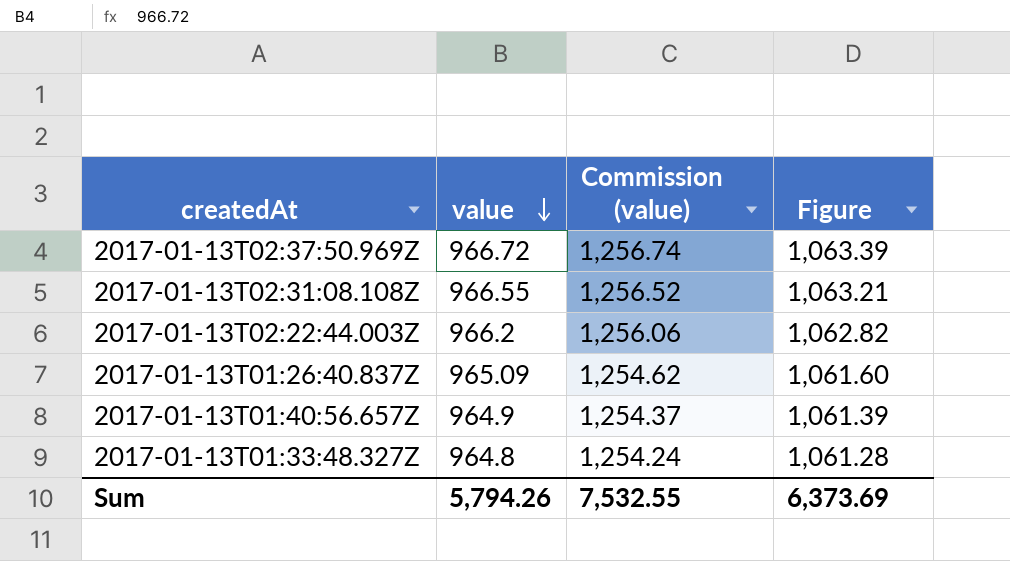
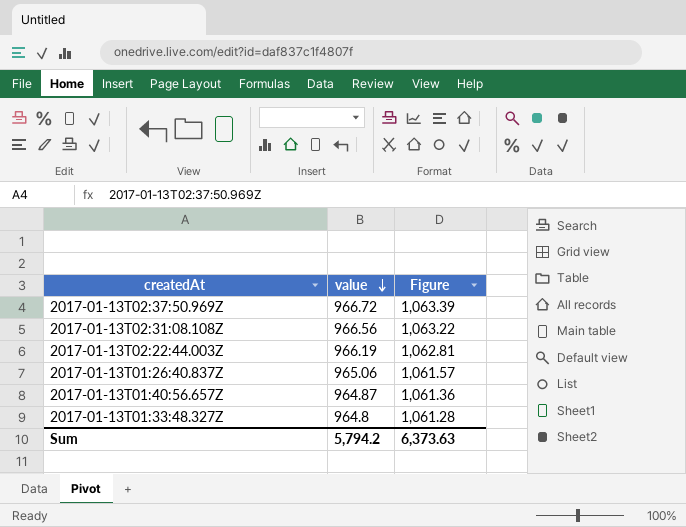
column Commission (value) | formula: [value] * 1.3 -> none
2017-01-13T02:31:08.108Z | value: 966.55 -> 966.56
2017-01-13T02:31:08.108Z | Figure: 1,063.21 -> 1,063.22
2017-01-13T02:22:44.003Z | value: 966.2 -> 966.19
2017-01-13T02:22:44.003Z | Figure: 1,062.82 -> 1,062.81
2017-01-13T01:26:40.837Z | value: 965.09 -> 965.06
2017-01-13T01:26:40.837Z | Figure: 1,061.60 -> 1,061.57
2017-01-13T01:40:56.657Z | value: 964.9 -> 964.87
2017-01-13T01:40:56.657Z | Figure: 1,061.39 -> 1,061.36
Sum | value: 5,794.26 -> 5,794.2
Sum | Figure: 6,373.69 -> 6,373.63

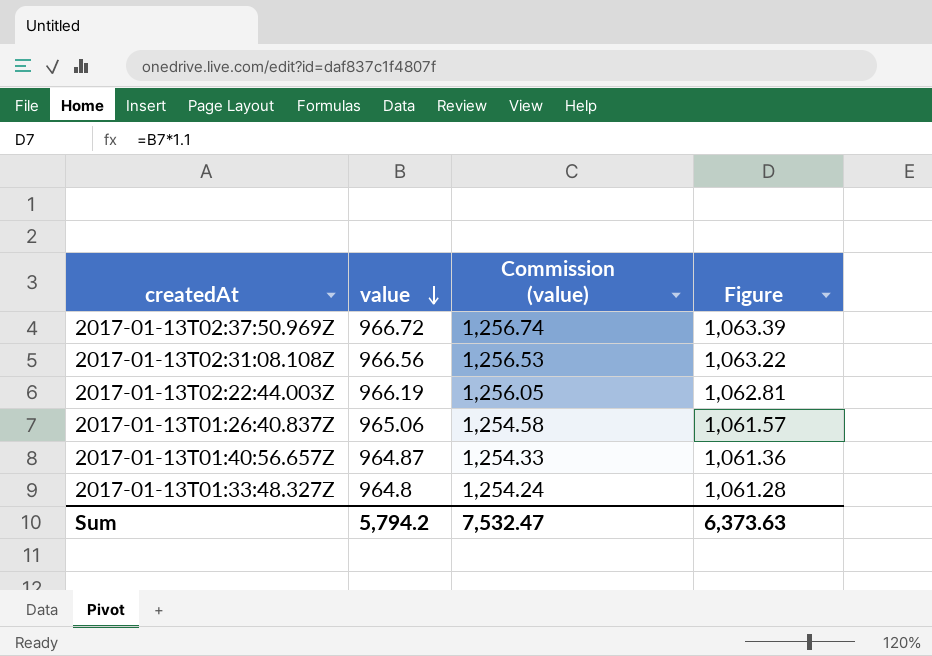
column Commission (value) | formula: none -> [value] * 1.3

